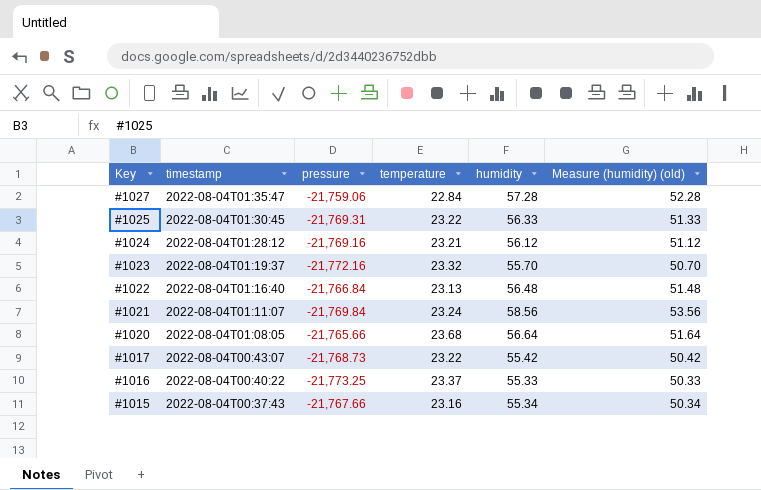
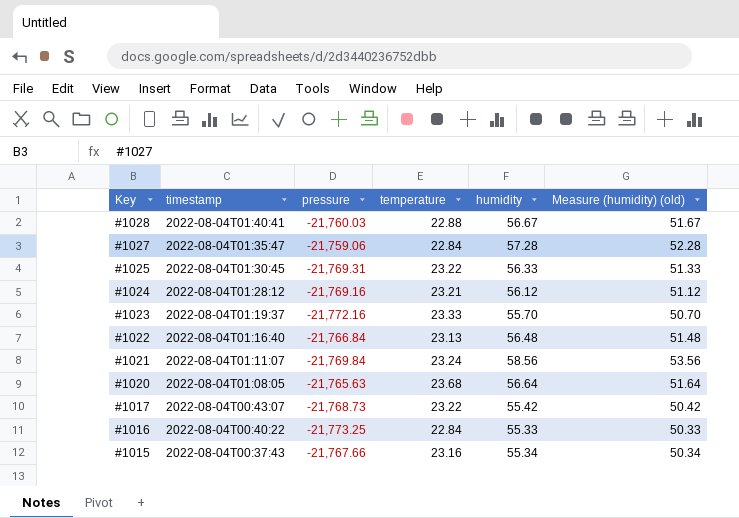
row #1028: none -> 2022-08-04T01:40:41 | -21,760.03 | 22.88 | 56.67 | 51.67
#1023 | temperature: 23.32 -> 23.33
#1020 | pressure: -21,765.66 -> -21,765.63
#1016 | temperature: 23.37 -> 22.84

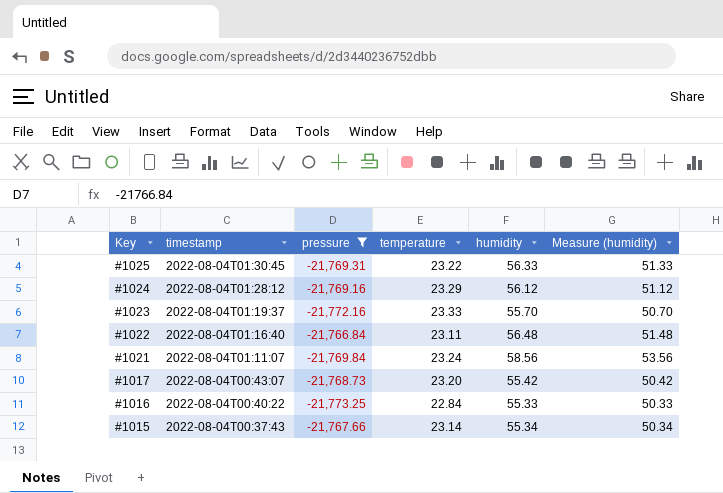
filter: none -> pressure <= -21,766.84
column name: Measure (humidity) (old) -> Measure (humidity)
#1024 | temperature: 23.21 -> 23.29
#1022 | temperature: 23.13 -> 23.11
#1017 | temperature: 23.22 -> 23.20
#1015 | temperature: 23.16 -> 23.14

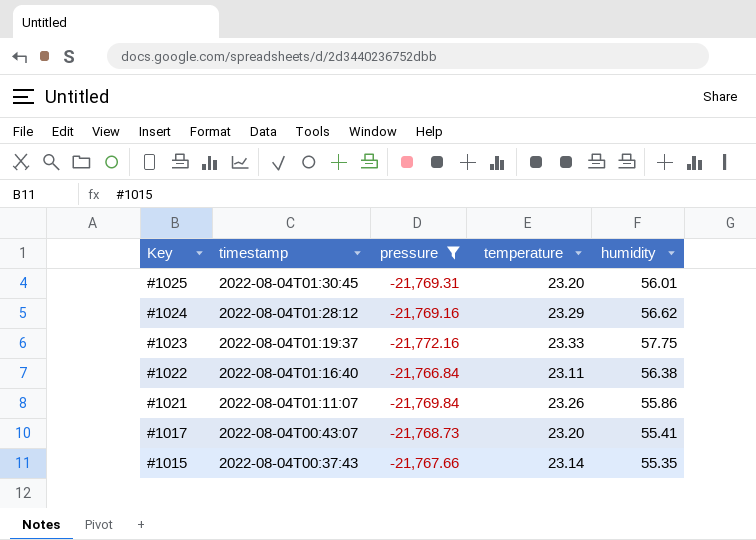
column Measure (humidity) | formula: [humidity] - 5 -> none
row #1016: 2022-08-04T00:40:22 | -21,773.25 | 22.84 | 55.33 | 50.33 -> none
#1025 | temperature: 23.22 -> 23.20
#1025 | humidity: 56.33 -> 56.01
#1024 | humidity: 56.12 -> 56.62
#1023 | humidity: 55.70 -> 57.75
#1022 | humidity: 56.48 -> 56.38
#1021 | temperature: 23.24 -> 23.26
#1021 | humidity: 58.56 -> 55.86
#1017 | humidity: 55.42 -> 55.41
#1015 | humidity: 55.34 -> 55.35

